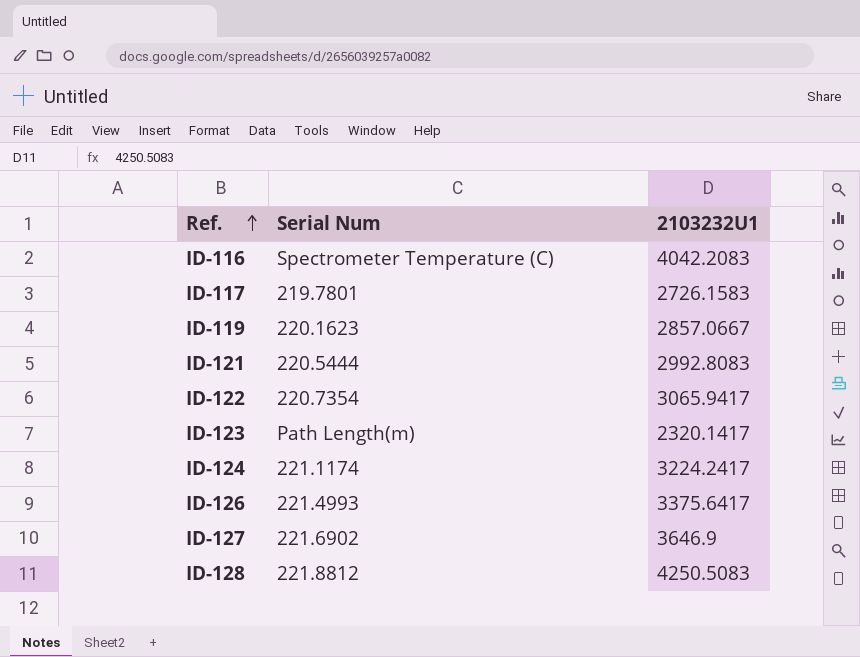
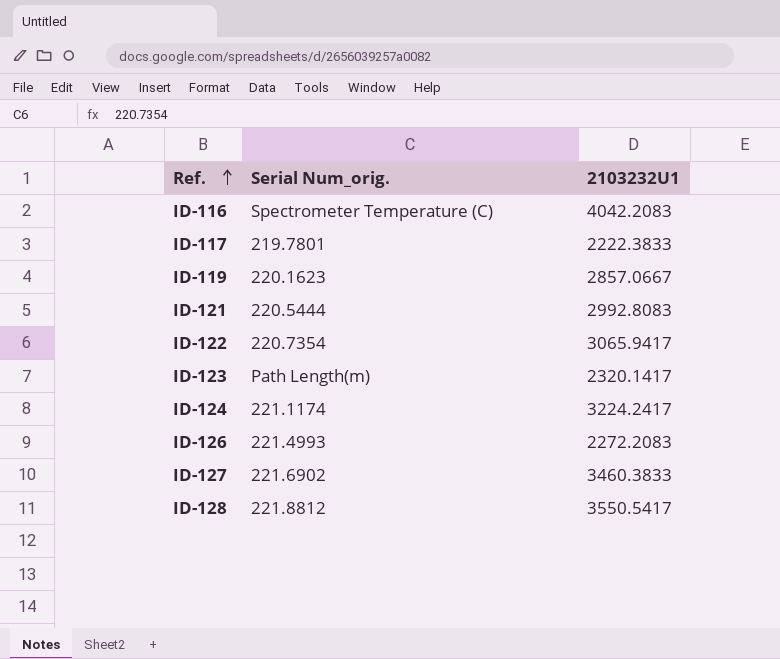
column name: Serial Num -> Serial Num_orig.
ID-117 | 2103232U1: 2726.1583 -> 2222.3833
ID-126 | 2103232U1: 3375.6417 -> 2272.2083
ID-127 | 2103232U1: 3646.9 -> 3460.3833
ID-128 | 2103232U1: 4250.5083 -> 3550.5417

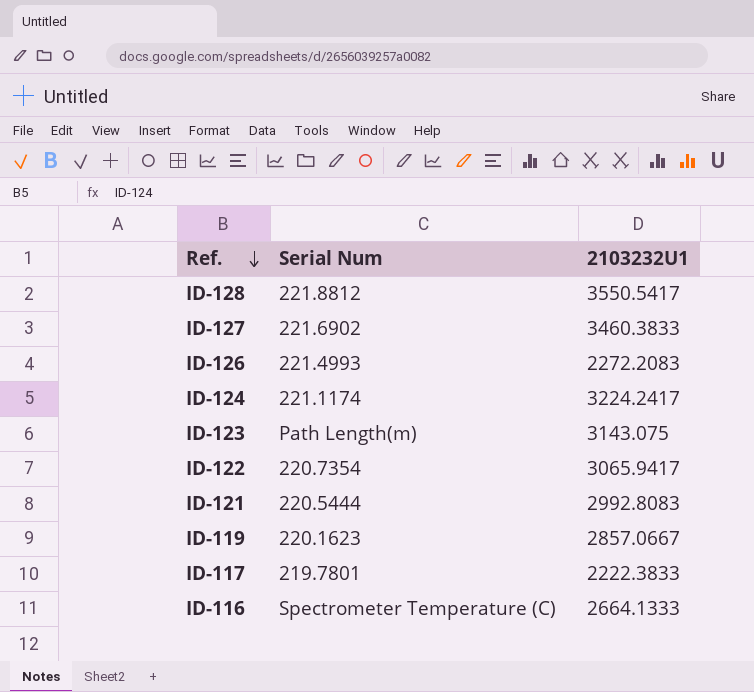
row order: Ref. ascending -> Ref. descending
column name: Serial Num_orig. -> Serial Num
ID-123 | 2103232U1: 2320.1417 -> 3143.075
ID-116 | 2103232U1: 4042.2083 -> 2664.1333

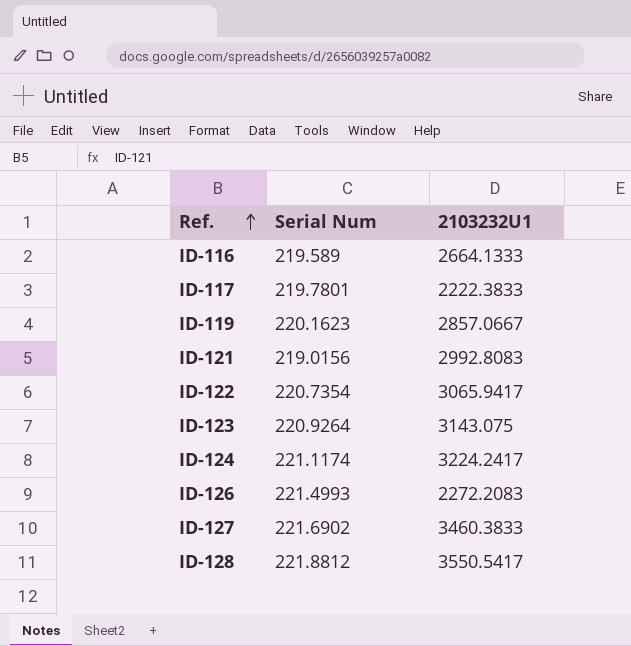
row order: Ref. descending -> Ref. ascending
ID-116 | Serial Num: Spectrometer Temperature (C) -> 219.589
ID-121 | Serial Num: 220.5444 -> 219.0156
ID-123 | Serial Num: Path Length(m) -> 220.9264

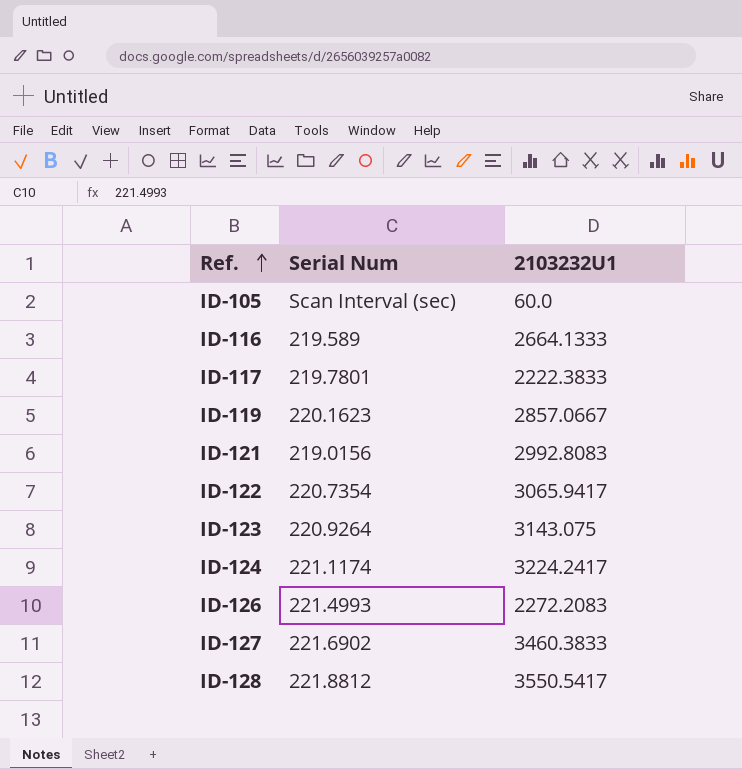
row ID-105: none -> Scan Interval (sec) | 60.0

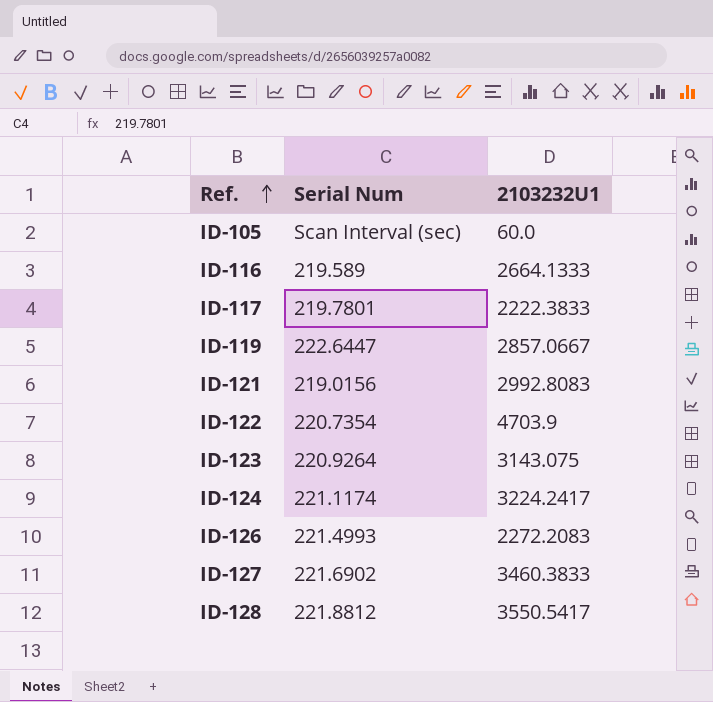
ID-119 | Serial Num: 220.1623 -> 222.6447
ID-122 | 2103232U1: 3065.9417 -> 4703.9

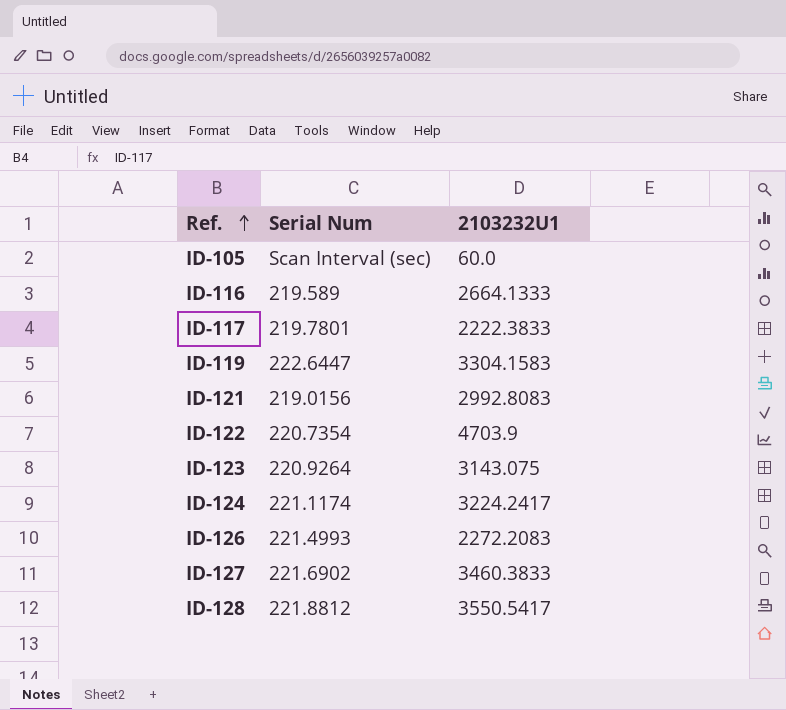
ID-119 | 2103232U1: 2857.0667 -> 3304.1583

